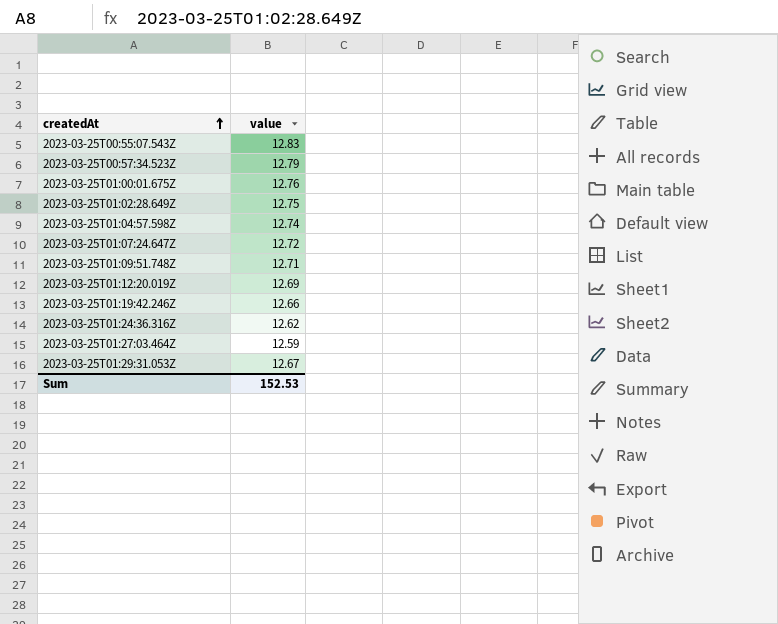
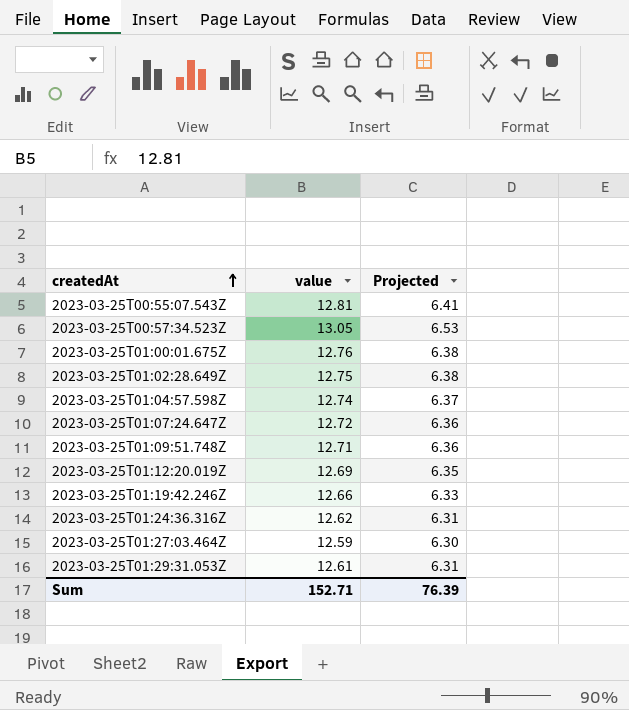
column Projected | formula: none -> [value] * 0.5
2023-03-25T00:55:07.543Z | value: 12.83 -> 12.81
2023-03-25T00:57:34.523Z | value: 12.79 -> 13.05
2023-03-25T01:29:31.053Z | value: 12.67 -> 12.61
Sum | value: 152.53 -> 152.71

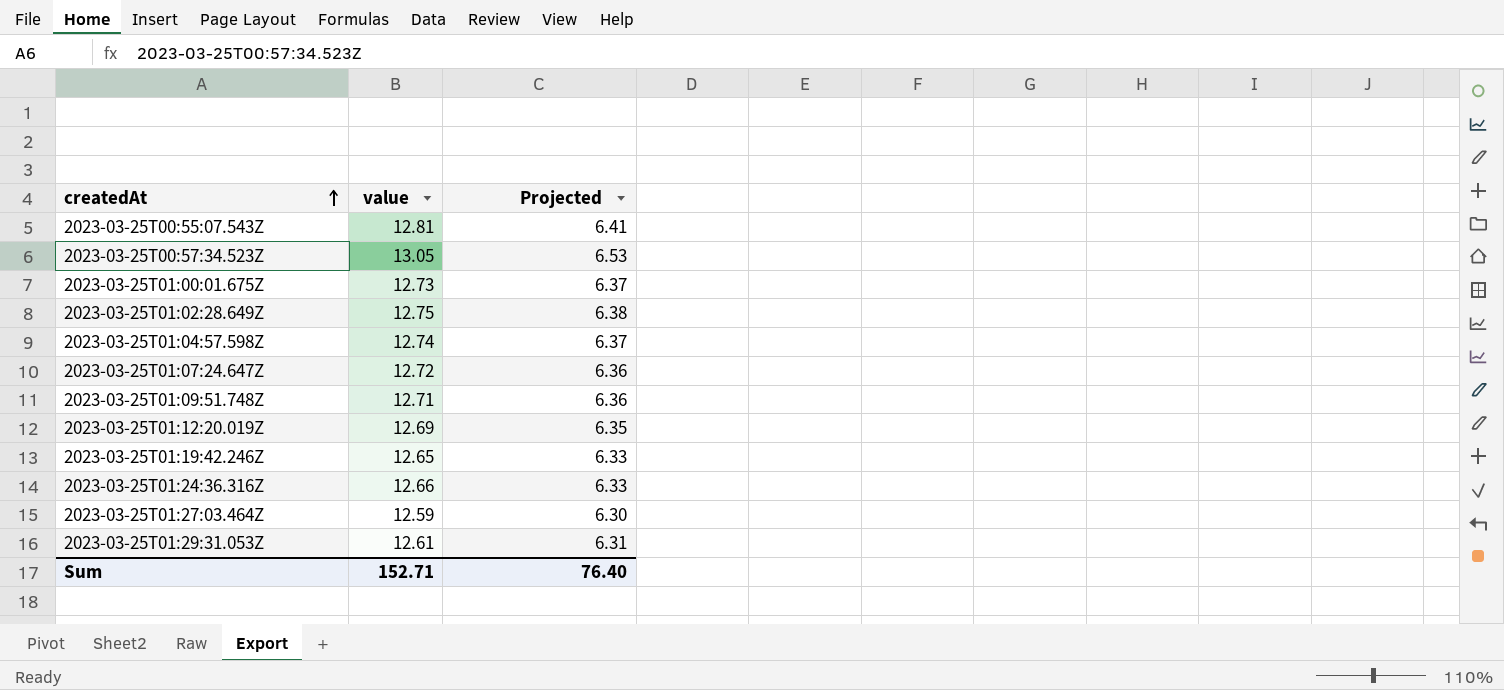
2023-03-25T01:00:01.675Z | value: 12.76 -> 12.73
2023-03-25T01:00:01.675Z | Projected: 6.38 -> 6.37
2023-03-25T01:19:42.246Z | value: 12.66 -> 12.65
2023-03-25T01:24:36.316Z | value: 12.62 -> 12.66
2023-03-25T01:24:36.316Z | Projected: 6.31 -> 6.33
Sum | Projected: 76.39 -> 76.40

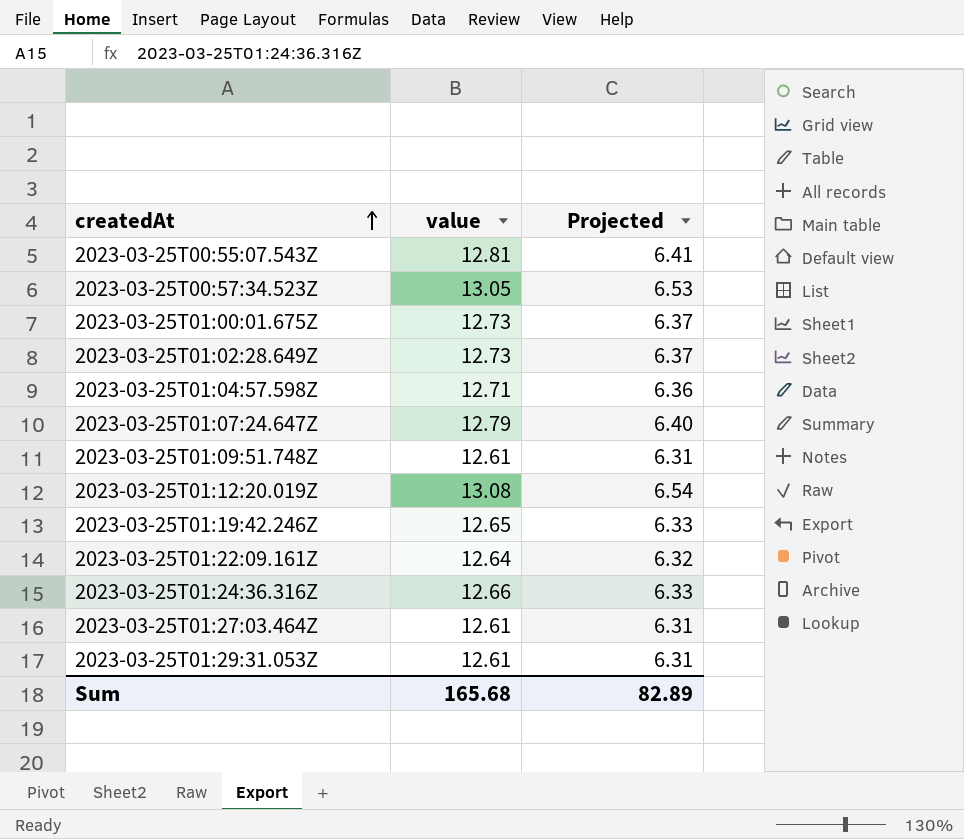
2023-03-25T01:02:28.649Z | value: 12.75 -> 12.73
2023-03-25T01:02:28.649Z | Projected: 6.38 -> 6.37
2023-03-25T01:04:57.598Z | value: 12.74 -> 12.71
2023-03-25T01:04:57.598Z | Projected: 6.37 -> 6.36
2023-03-25T01:07:24.647Z | value: 12.72 -> 12.79
2023-03-25T01:07:24.647Z | Projected: 6.36 -> 6.40
2023-03-25T01:09:51.748Z | value: 12.71 -> 12.61
2023-03-25T01:09:51.748Z | Projected: 6.36 -> 6.31
2023-03-25T01:12:20.019Z | value: 12.69 -> 13.08
2023-03-25T01:12:20.019Z | Projected: 6.35 -> 6.54
row 2023-03-25T01:22:09.161Z: none -> 12.64 | 6.32
2023-03-25T01:27:03.464Z | value: 12.59 -> 12.61
2023-03-25T01:27:03.464Z | Projected: 6.30 -> 6.31
Sum | value: 152.71 -> 165.68
Sum | Projected: 76.40 -> 82.89

